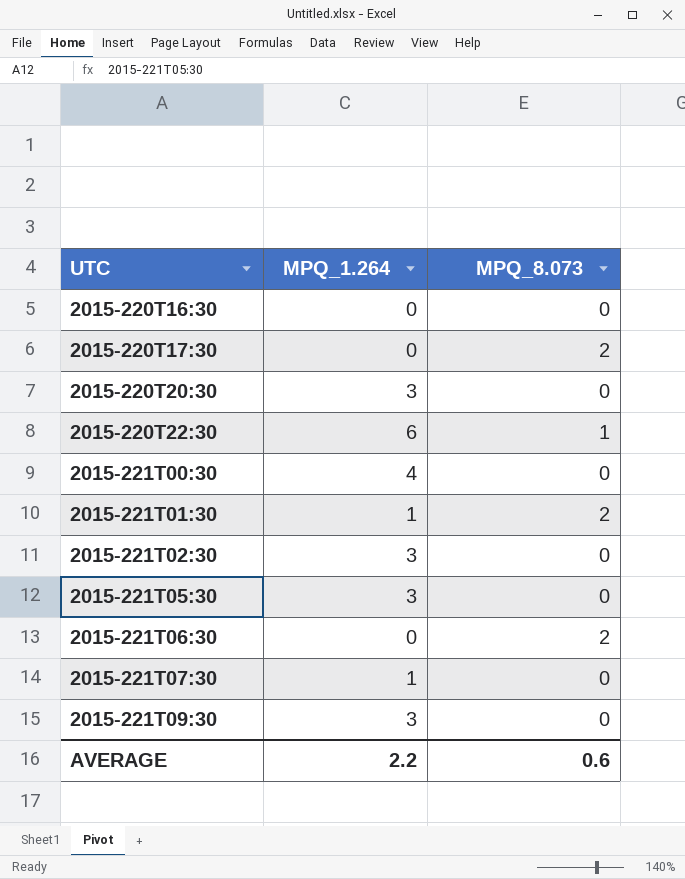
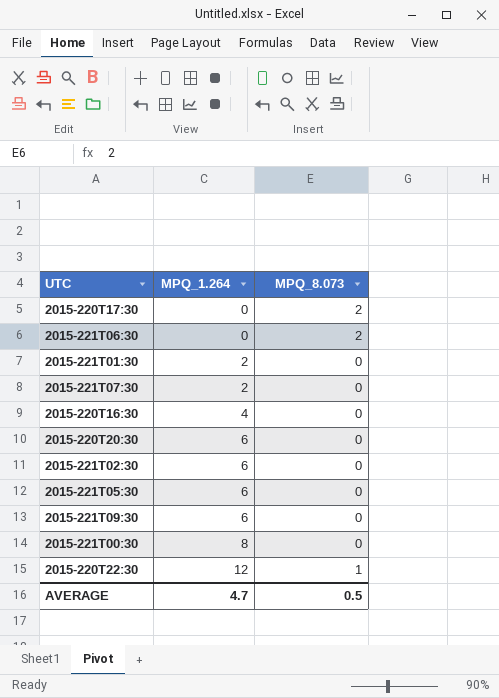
row order: UTC ascending -> MPQ_1.264 ascending
2015-221T01:30 | MPQ_1.264: 1 -> 2
2015-221T01:30 | MPQ_8.073: 2 -> 0
2015-221T07:30 | MPQ_1.264: 1 -> 2
2015-220T16:30 | MPQ_1.264: 0 -> 4
2015-220T20:30 | MPQ_1.264: 3 -> 6
2015-221T02:30 | MPQ_1.264: 3 -> 6
2015-221T05:30 | MPQ_1.264: 3 -> 6
2015-221T09:30 | MPQ_1.264: 3 -> 6
2015-221T00:30 | MPQ_1.264: 4 -> 8
2015-220T22:30 | MPQ_1.264: 6 -> 12
AVERAGE | MPQ_1.264: 2.2 -> 4.7
AVERAGE | MPQ_8.073: 0.6 -> 0.5

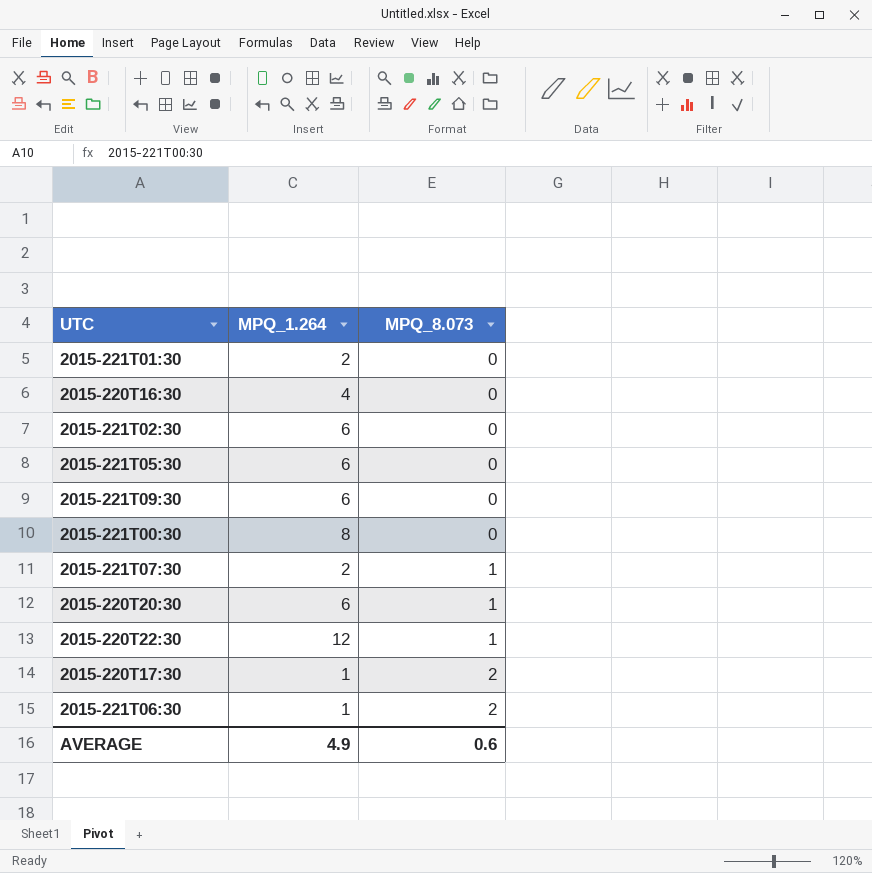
row order: MPQ_1.264 ascending -> MPQ_8.073 ascending
2015-221T07:30 | MPQ_8.073: 0 -> 1
2015-220T20:30 | MPQ_8.073: 0 -> 1
2015-220T17:30 | MPQ_1.264: 0 -> 1
2015-221T06:30 | MPQ_1.264: 0 -> 1
AVERAGE | MPQ_1.264: 4.7 -> 4.9
AVERAGE | MPQ_8.073: 0.5 -> 0.6

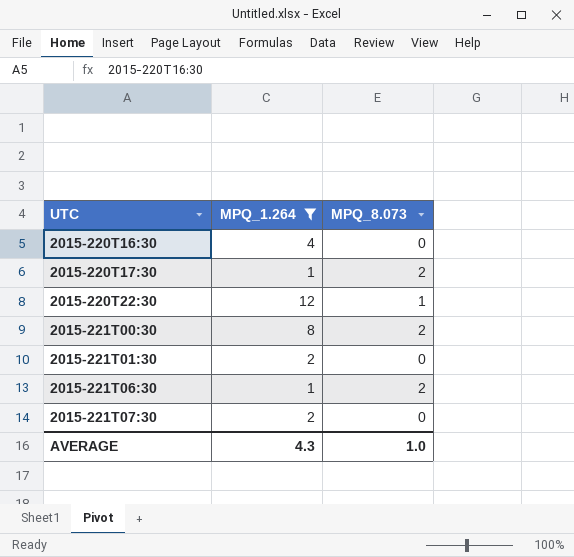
filter: none -> MPQ_1.264 != 6
row order: MPQ_8.073 ascending -> UTC ascending
2015-221T00:30 | MPQ_8.073: 0 -> 2
2015-221T07:30 | MPQ_8.073: 1 -> 0
AVERAGE | MPQ_1.264: 4.9 -> 4.3
AVERAGE | MPQ_8.073: 0.6 -> 1.0

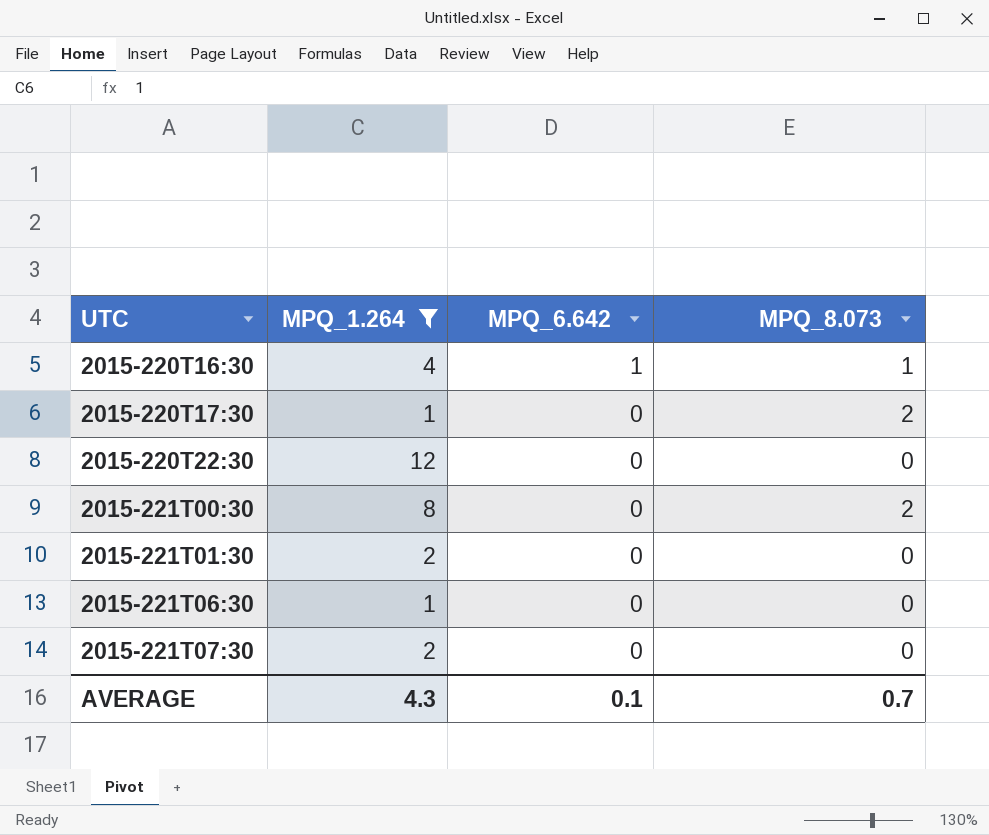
column MPQ_6.642 | position: none -> 3
2015-220T16:30 | MPQ_8.073: 0 -> 1
2015-220T22:30 | MPQ_8.073: 1 -> 0
2015-221T06:30 | MPQ_8.073: 2 -> 0
AVERAGE | MPQ_8.073: 1.0 -> 0.7

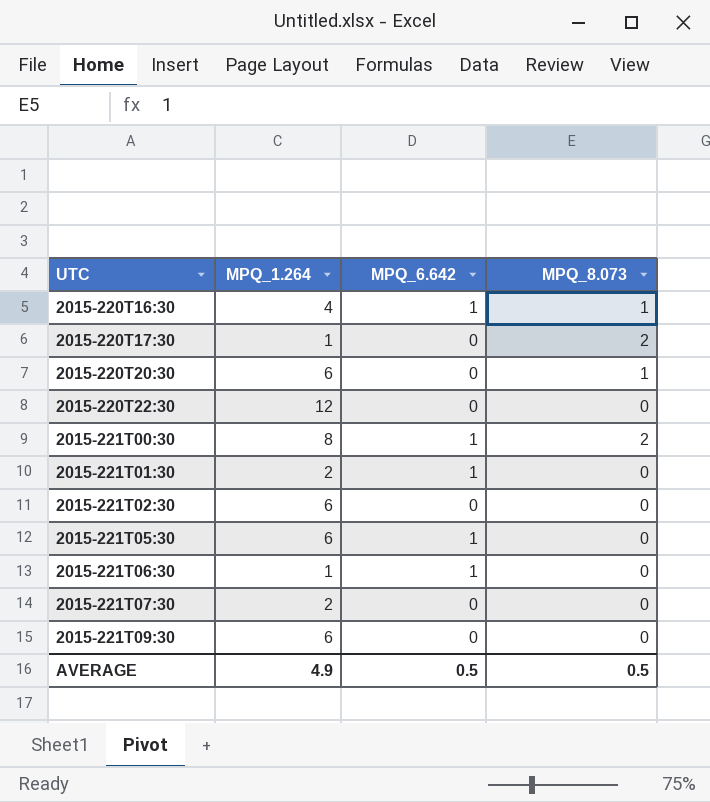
filter: MPQ_1.264 != 6 -> none
2015-221T00:30 | MPQ_6.642: 0 -> 1
2015-221T01:30 | MPQ_6.642: 0 -> 1
2015-221T06:30 | MPQ_6.642: 0 -> 1
AVERAGE | MPQ_1.264: 4.3 -> 4.9
AVERAGE | MPQ_6.642: 0.1 -> 0.5
AVERAGE | MPQ_8.073: 0.7 -> 0.5

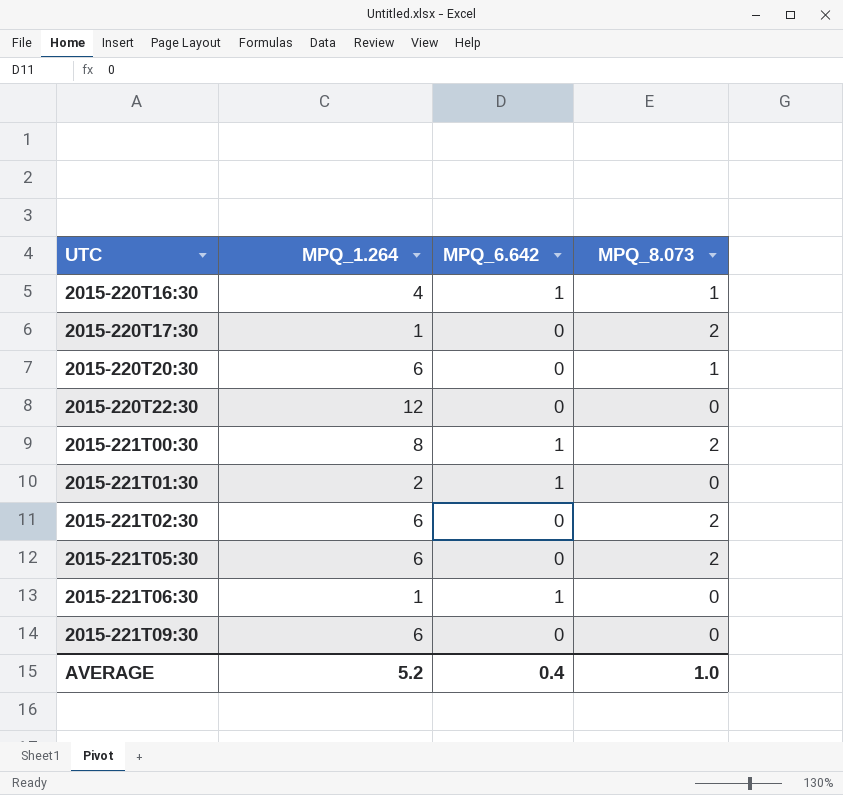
row 2015-221T07:30: 2 | 0 | 0 -> none
2015-221T02:30 | MPQ_8.073: 0 -> 2
2015-221T05:30 | MPQ_6.642: 1 -> 0
2015-221T05:30 | MPQ_8.073: 0 -> 2
AVERAGE | MPQ_1.264: 4.9 -> 5.2
AVERAGE | MPQ_6.642: 0.5 -> 0.4
AVERAGE | MPQ_8.073: 0.5 -> 1.0

